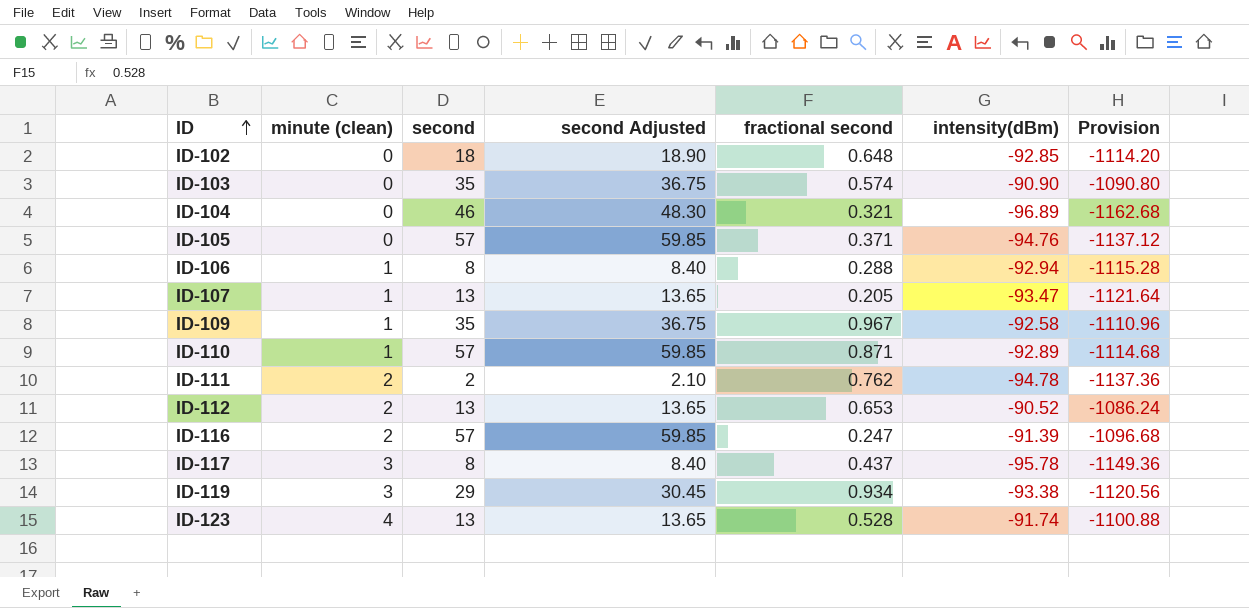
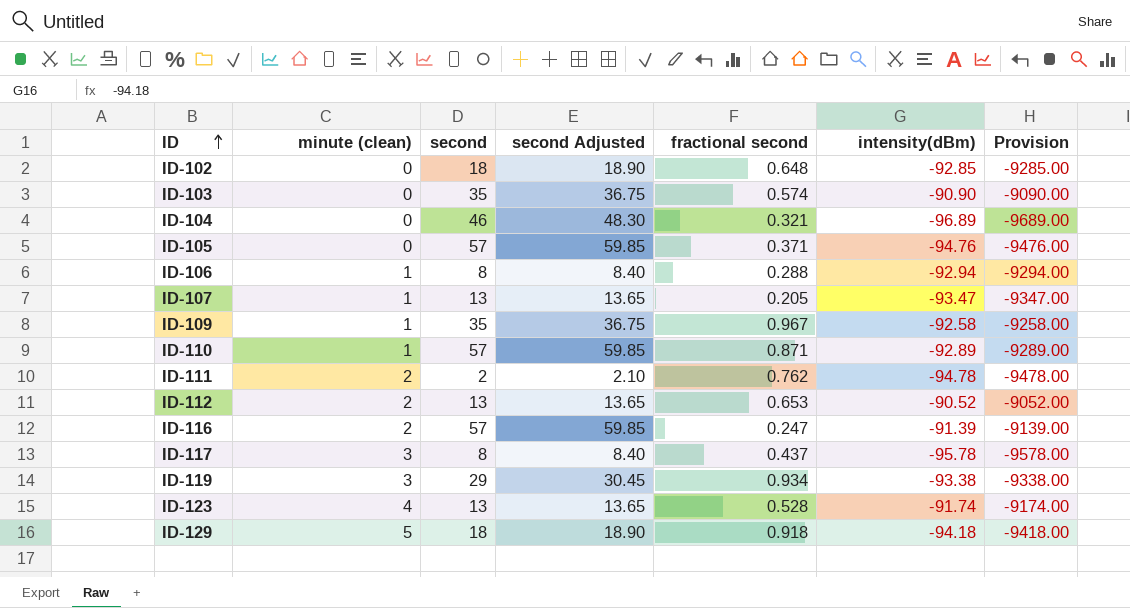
column Provision | formula: [intensity(dBm)] * 12 -> [intensity(dBm)] * 100
row ID-129: none -> 5 | 18 | 18.90 | 0.918 | -94.18 | -9418.00

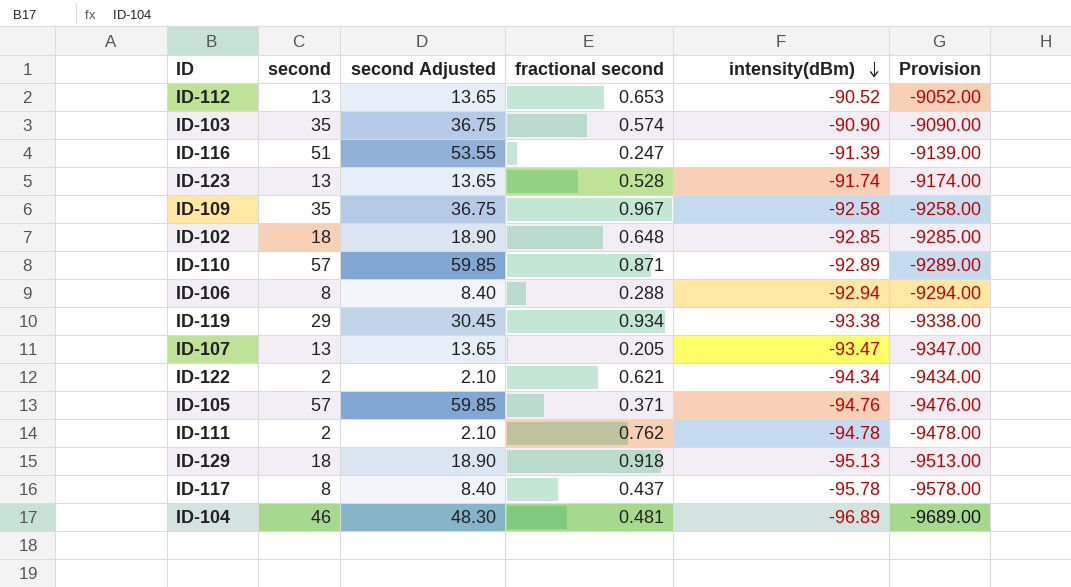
row order: ID ascending -> intensity(dBm) descending
column minute (clean) | position: 2 -> none
ID-116 | second: 57 -> 51
ID-116 | second Adjusted: 59.85 -> 53.55
row ID-122: none -> 2 | 2.10 | 0.621 | -94.34 | -9434.00
ID-129 | intensity(dBm): -94.18 -> -95.13
ID-129 | Provision: -9418.00 -> -9513.00
ID-104 | fractional second: 0.321 -> 0.481

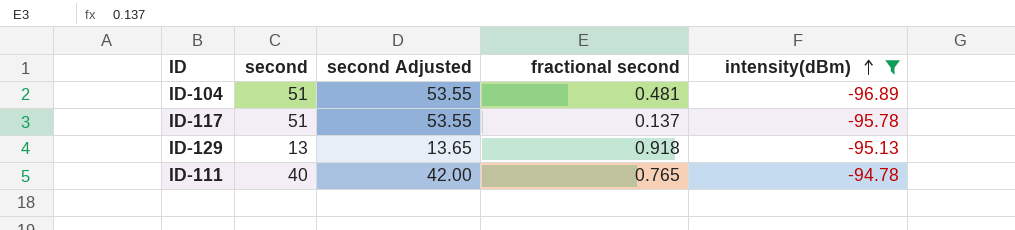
filter: none -> intensity(dBm) <= -94.78
row order: intensity(dBm) descending -> intensity(dBm) ascending
column Provision | formula: [intensity(dBm)] * 100 -> none
ID-104 | second: 46 -> 51
ID-104 | second Adjusted: 48.30 -> 53.55
ID-117 | second: 8 -> 51
ID-117 | second Adjusted: 8.40 -> 53.55
ID-117 | fractional second: 0.437 -> 0.137
ID-129 | second: 18 -> 13
ID-129 | second Adjusted: 18.90 -> 13.65
ID-111 | second: 2 -> 40
ID-111 | second Adjusted: 2.10 -> 42.00
ID-111 | fractional second: 0.762 -> 0.765

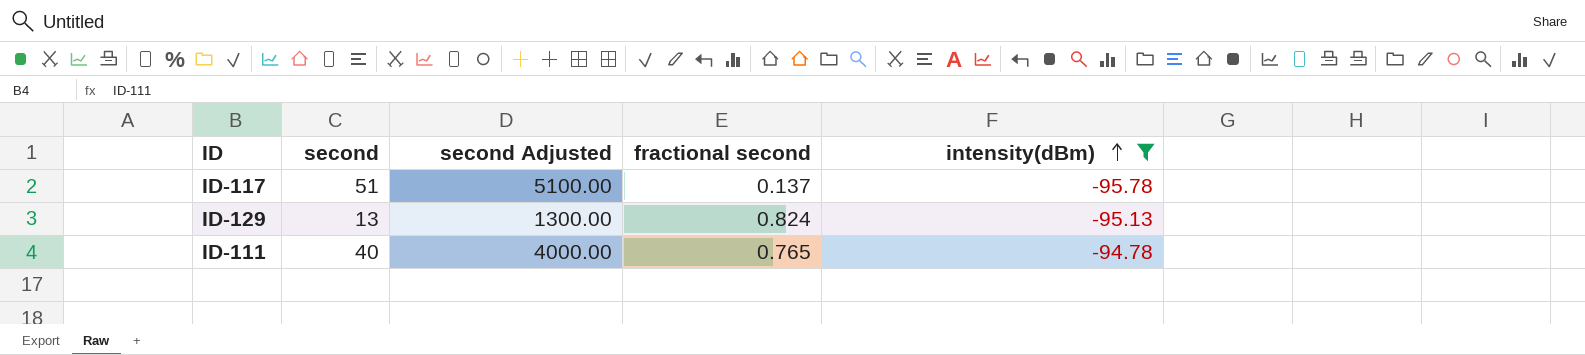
column second Adjusted | formula: [second] * 1.05 -> [second] * 100
row ID-104: 51 | 53.55 | 0.481 | -96.89 -> none
ID-129 | fractional second: 0.918 -> 0.824

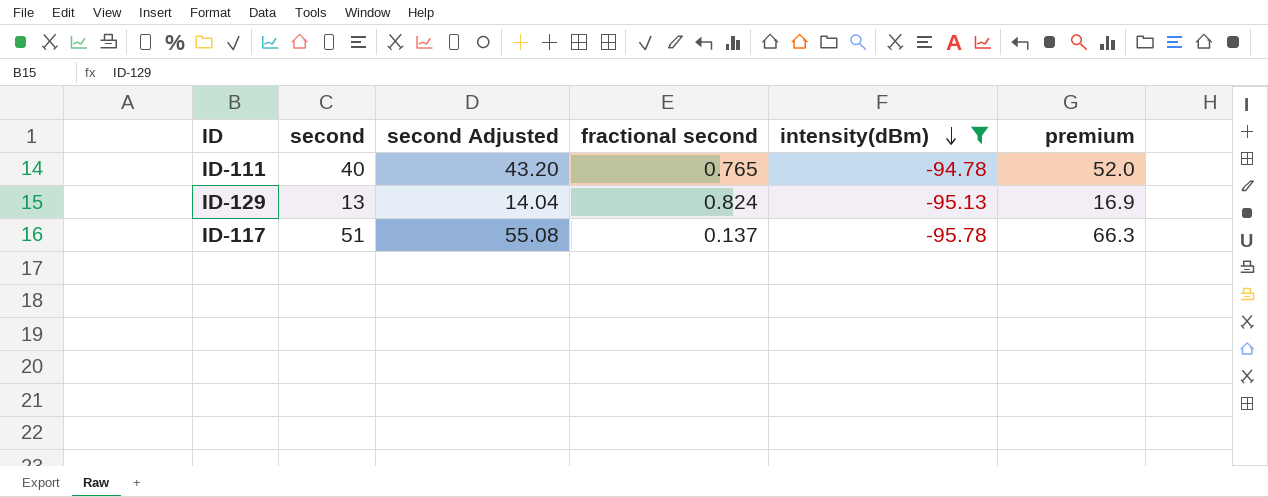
row order: intensity(dBm) ascending -> intensity(dBm) descending
column second Adjusted | formula: [second] * 100 -> [second] * 1.08
column premium | formula: none -> [second] * 1.3

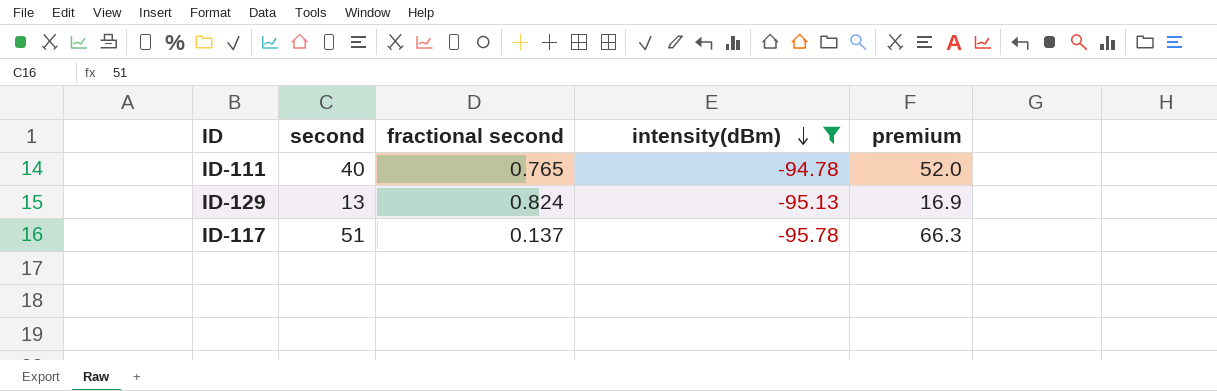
column second Adjusted | formula: [second] * 1.08 -> none

